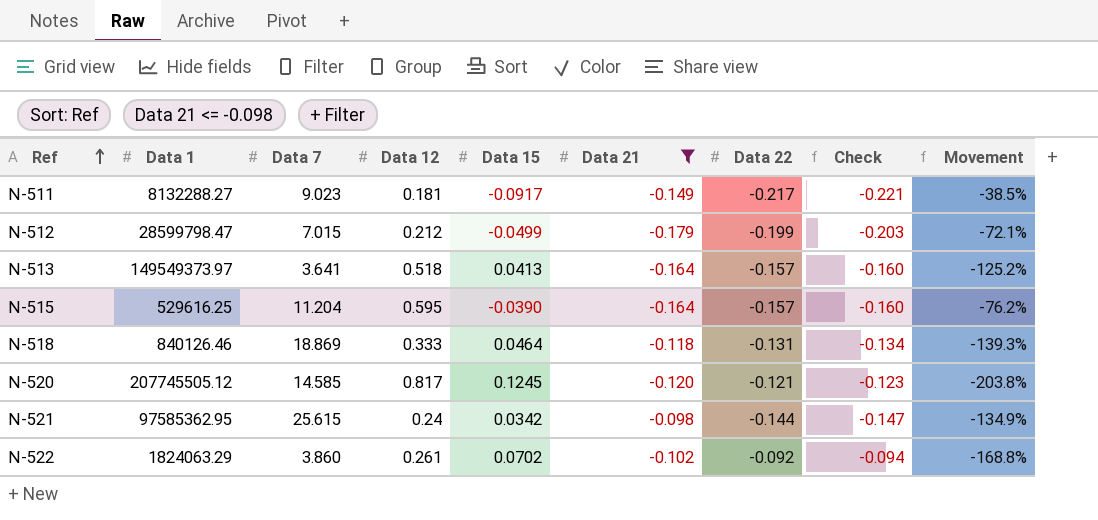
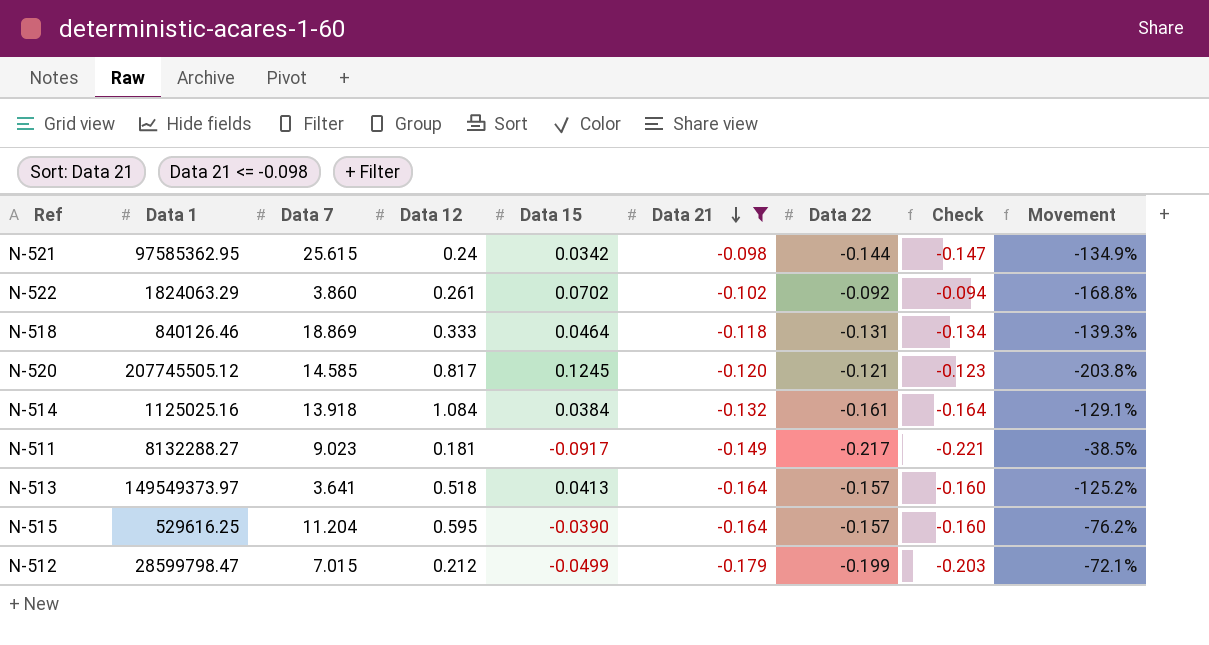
row order: Ref ascending -> Data 21 descending
row N-514: none -> 1125025.16 | 13.918 | 1.084 | 0.0384 | -0.132 | -0.161 | -0.164 | -129.1%

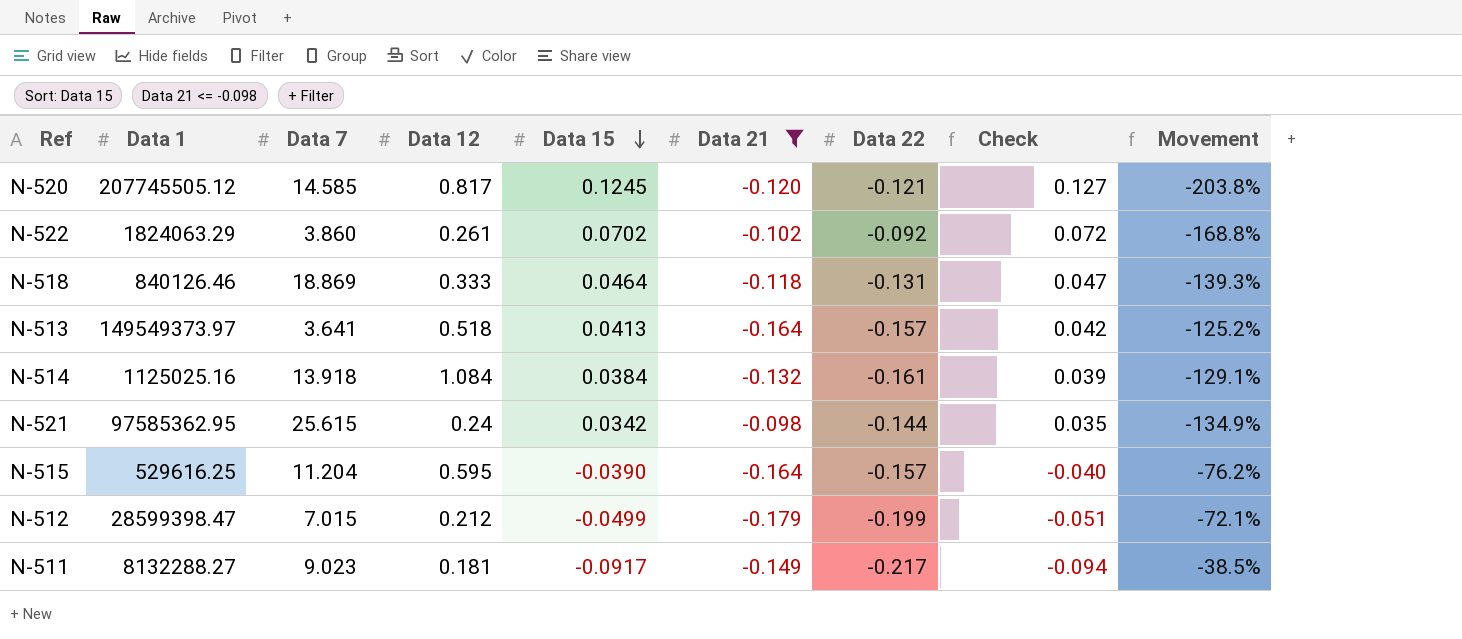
row order: Data 21 descending -> Data 15 descending
column Check | formula: [Data 22] * 1.02 -> [Data 15] * 1.02
N-512 | Data 1: 28599798.47 -> 28599398.47

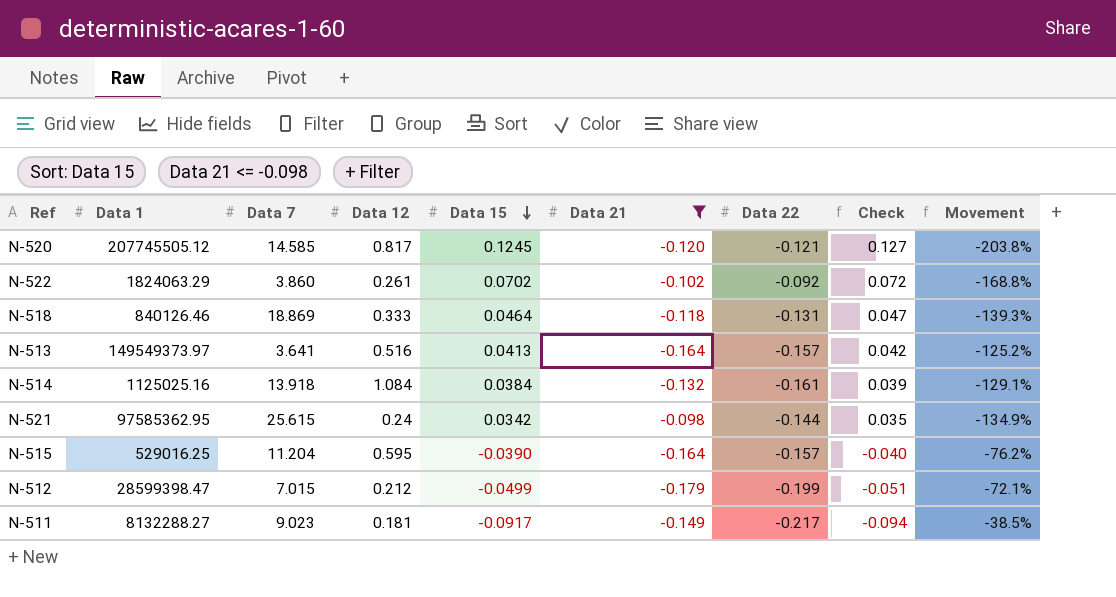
N-513 | Data 12: 0.518 -> 0.516
N-515 | Data 1: 529616.25 -> 529016.25

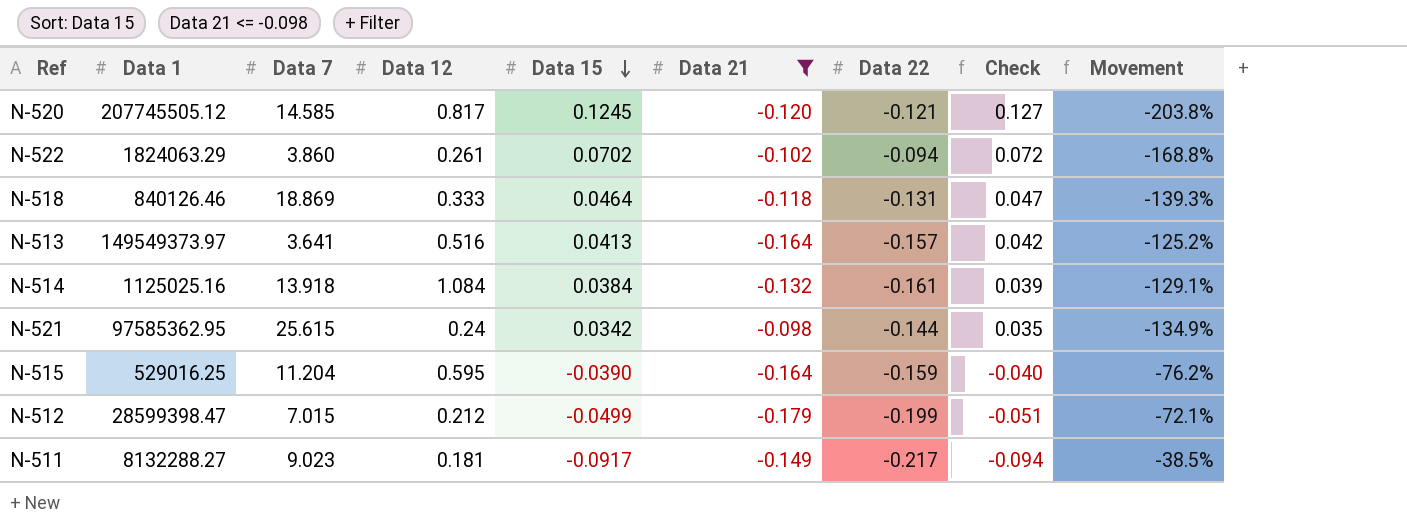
N-522 | Data 22: -0.092 -> -0.094
N-515 | Data 22: -0.157 -> -0.159

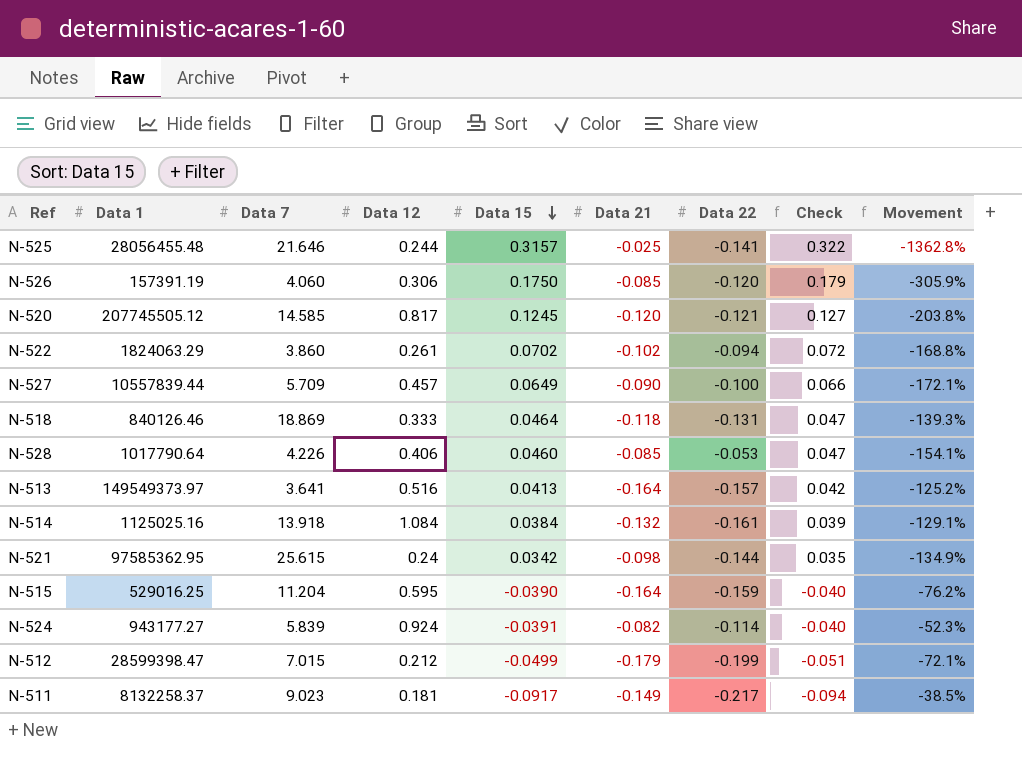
filter: Data 21 <= -0.098 -> none
N-511 | Data 1: 8132288.27 -> 8132258.37

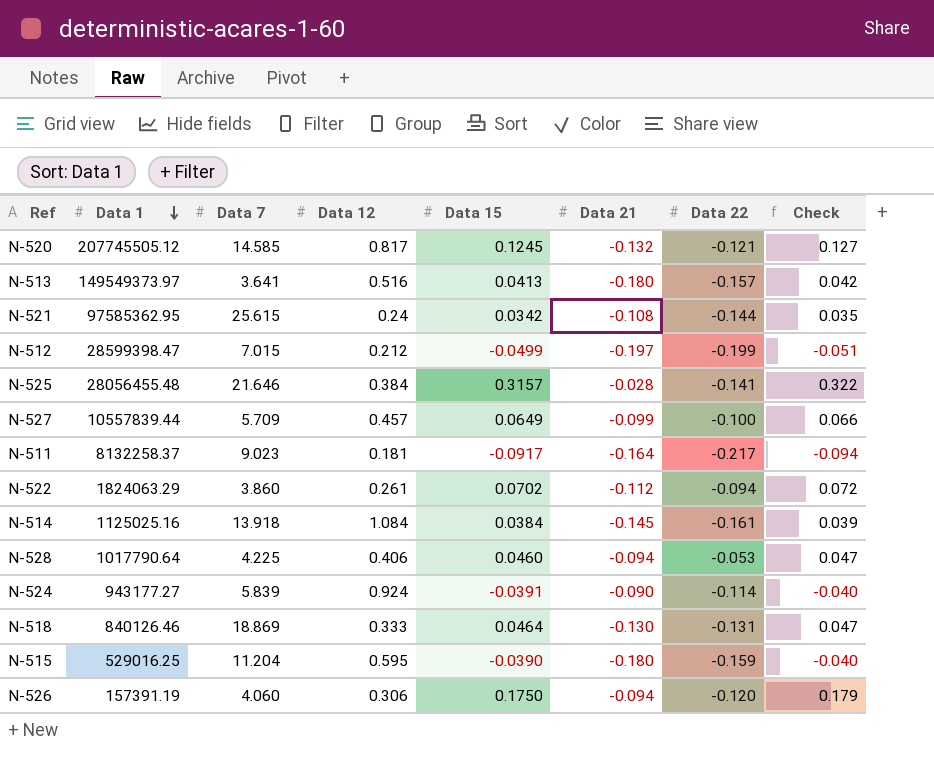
row order: Data 15 descending -> Data 1 descending
column Movement | formula: ([Data 15] - [Data 21]) / [Data 21] -> none
N-520 | Data 21: -0.120 -> -0.132
N-513 | Data 21: -0.164 -> -0.180
N-521 | Data 21: -0.098 -> -0.108
N-512 | Data 21: -0.179 -> -0.197
N-525 | Data 12: 0.244 -> 0.384
N-525 | Data 21: -0.025 -> -0.028
N-527 | Data 21: -0.090 -> -0.099
N-511 | Data 21: -0.149 -> -0.164
N-522 | Data 21: -0.102 -> -0.112
N-514 | Data 21: -0.132 -> -0.145
N-528 | Data 7: 4.226 -> 4.225
N-528 | Data 21: -0.085 -> -0.094
N-524 | Data 21: -0.082 -> -0.090
N-518 | Data 21: -0.118 -> -0.130
N-515 | Data 21: -0.164 -> -0.180
N-526 | Data 21: -0.085 -> -0.094

